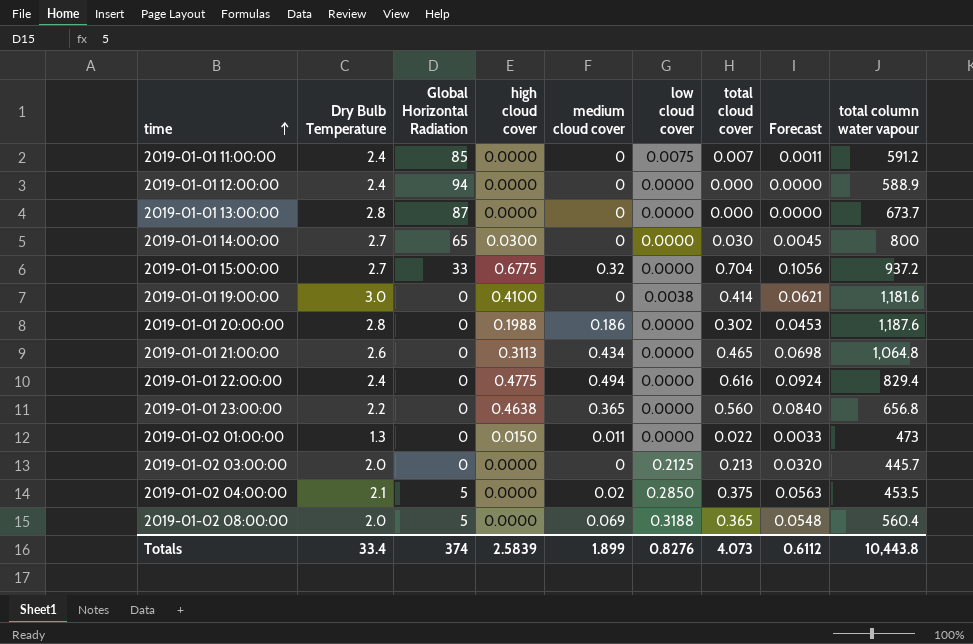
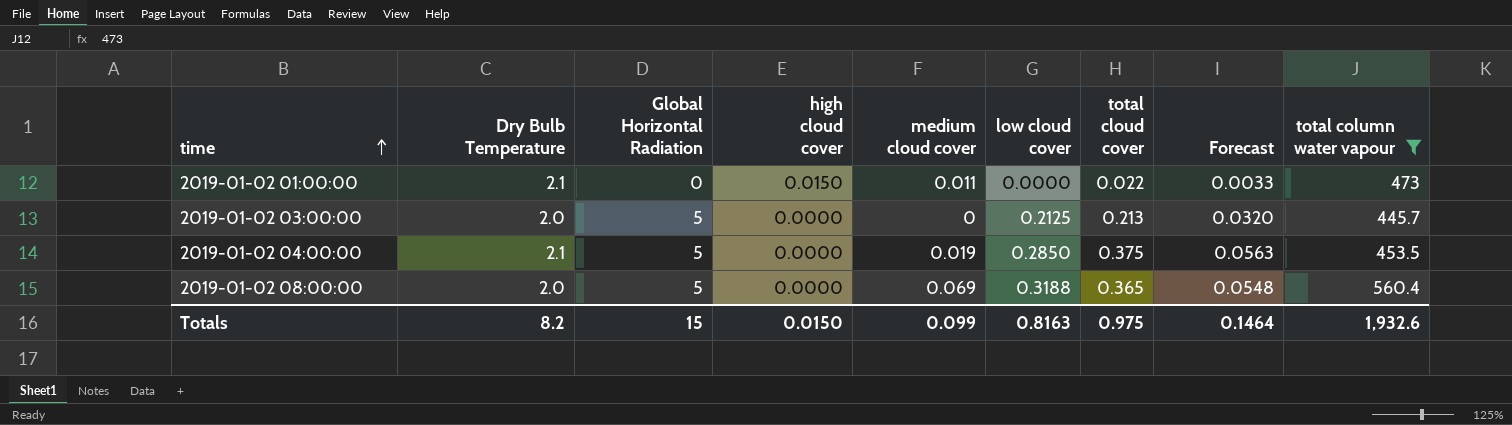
filter: none -> total column water vapour <= 560.4
2019-01-02 01:00:00 | Dry Bulb Temperature: 1.3 -> 2.1
2019-01-02 03:00:00 | Global Horizontal Radiation: 0 -> 5
2019-01-02 04:00:00 | medium cloud cover: 0.02 -> 0.019
Totals | Dry Bulb Temperature: 33.4 -> 8.2
Totals | Global Horizontal Radiation: 374 -> 15
Totals | high cloud cover: 2.5839 -> 0.0150
Totals | medium cloud cover: 1.899 -> 0.099
Totals | low cloud cover: 0.8276 -> 0.8163
Totals | total cloud cover: 4.073 -> 0.975
Totals | Forecast: 0.6112 -> 0.1464
Totals | total column water vapour: 10,443.8 -> 1,932.6

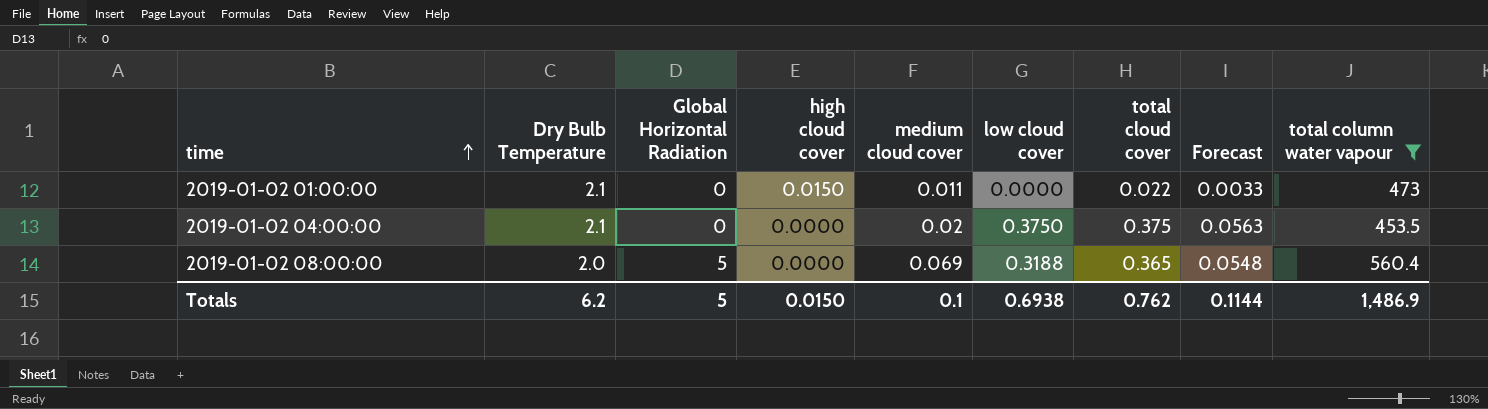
row 2019-01-02 03:00:00: 2.0 | 5 | 0.0000 | 0 | 0.2125 | 0.213 | 0.0320 | 445.7 -> none
2019-01-02 04:00:00 | Global Horizontal Radiation: 5 -> 0
2019-01-02 04:00:00 | medium cloud cover: 0.019 -> 0.02
2019-01-02 04:00:00 | low cloud cover: 0.2850 -> 0.3750
Totals | Dry Bulb Temperature: 8.2 -> 6.2
Totals | Global Horizontal Radiation: 15 -> 5
Totals | medium cloud cover: 0.099 -> 0.1
Totals | low cloud cover: 0.8163 -> 0.6938
Totals | total cloud cover: 0.975 -> 0.762
Totals | Forecast: 0.1464 -> 0.1144
Totals | total column water vapour: 1,932.6 -> 1,486.9

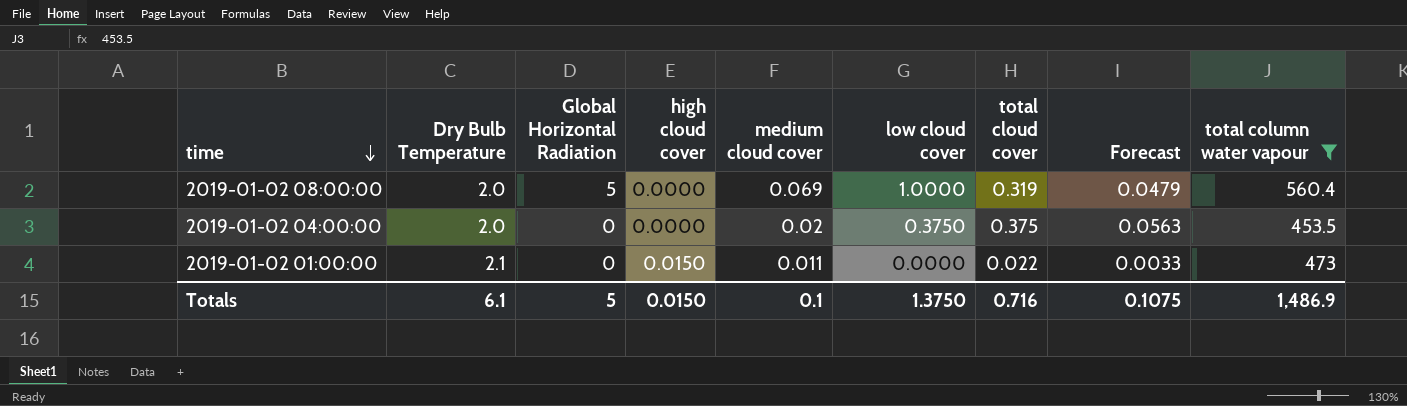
row order: time ascending -> time descending
2019-01-02 08:00:00 | low cloud cover: 0.3188 -> 1.0000
2019-01-02 08:00:00 | total cloud cover: 0.365 -> 0.319
2019-01-02 08:00:00 | Forecast: 0.0548 -> 0.0479
2019-01-02 04:00:00 | Dry Bulb Temperature: 2.1 -> 2.0
Totals | Dry Bulb Temperature: 6.2 -> 6.1
Totals | low cloud cover: 0.6938 -> 1.3750
Totals | total cloud cover: 0.762 -> 0.716
Totals | Forecast: 0.1144 -> 0.1075

